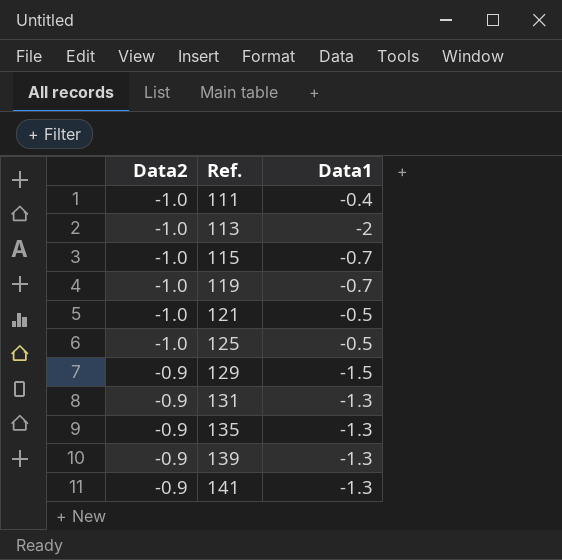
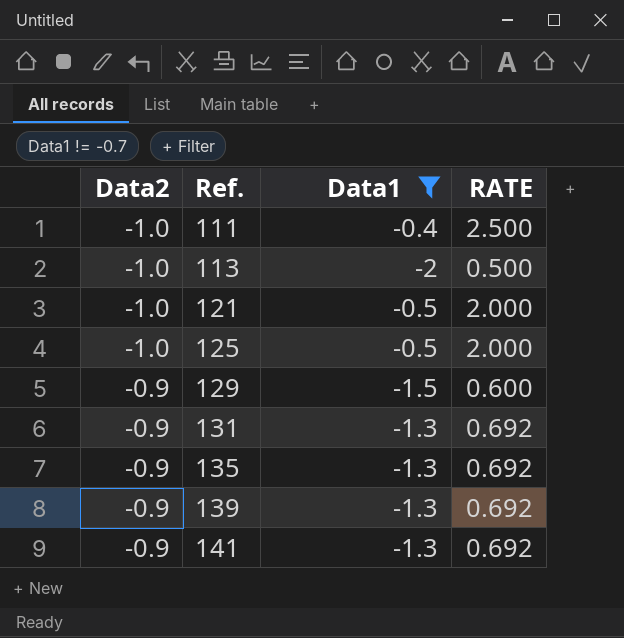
filter: none -> Data1 != -0.7
column RATE | formula: none -> [Data2] / [Data1]

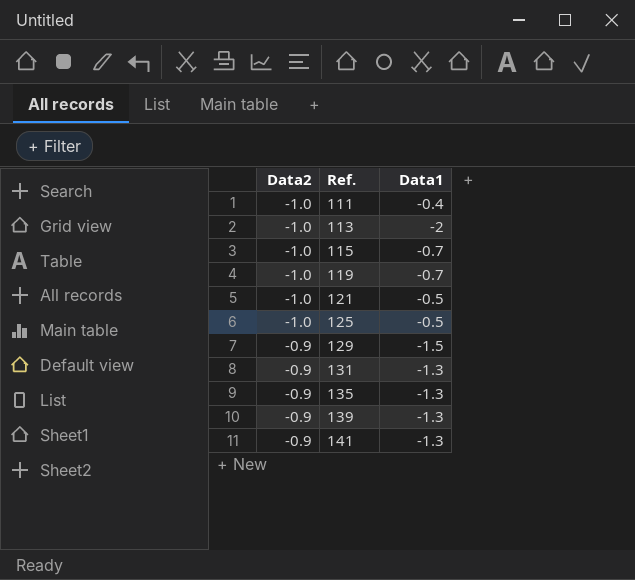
filter: Data1 != -0.7 -> none
column RATE | formula: [Data2] / [Data1] -> none

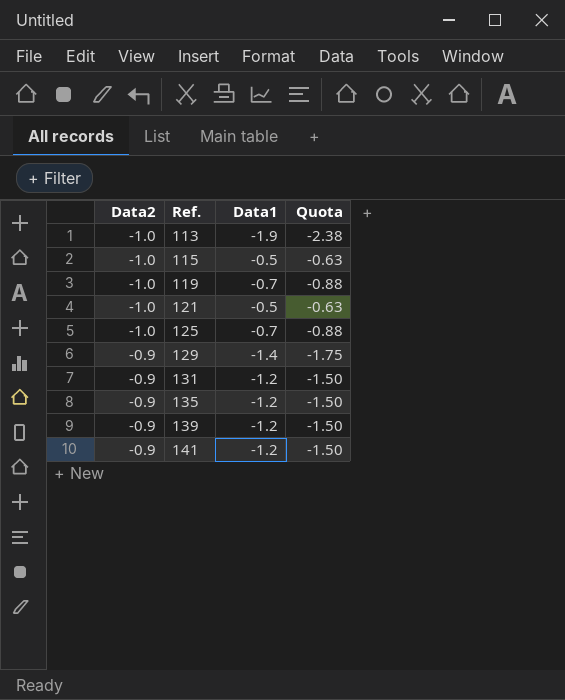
column Quota | formula: none -> [Data1] * 1.25
row 111: -1.0 | -0.4 -> none
113 | Data1: -2 -> -1.9
115 | Data1: -0.7 -> -0.5
125 | Data1: -0.5 -> -0.7
129 | Data1: -1.5 -> -1.4
131 | Data1: -1.3 -> -1.2
135 | Data1: -1.3 -> -1.2
139 | Data1: -1.3 -> -1.2
141 | Data1: -1.3 -> -1.2

